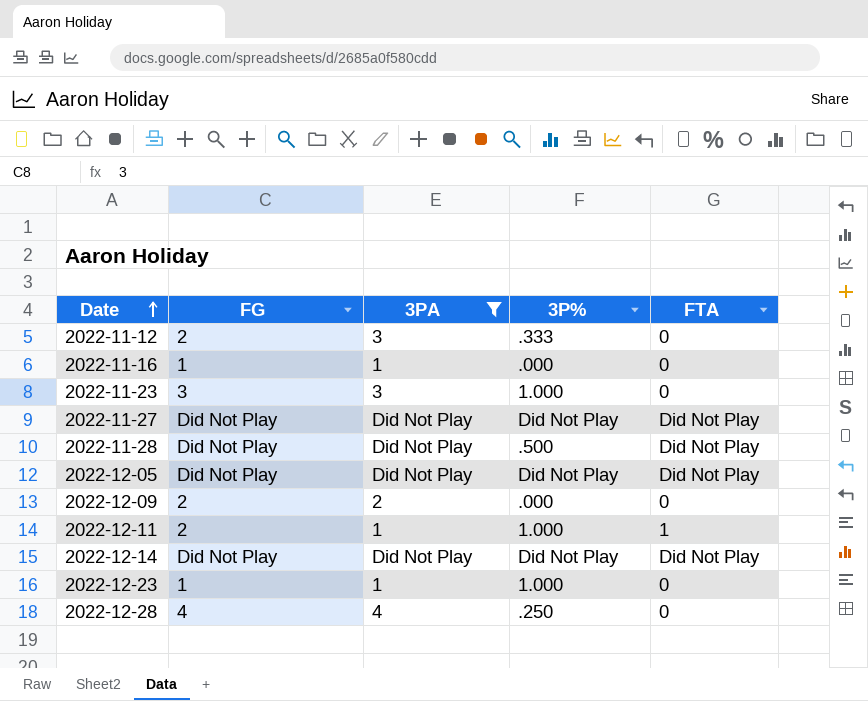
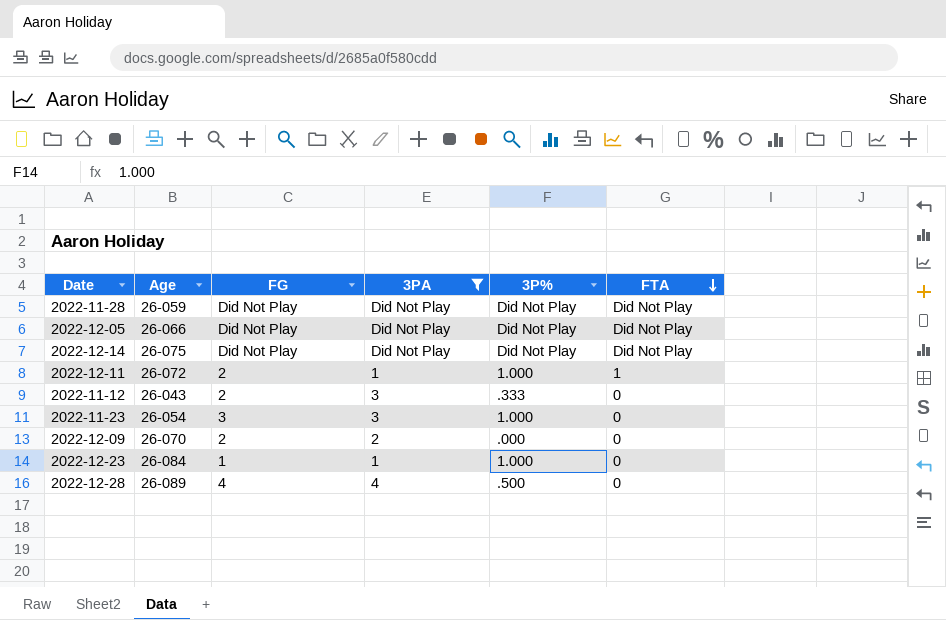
row order: Date ascending -> FTA descending
column Age | position: none -> 2
row 2022-11-16: 1 | 1 | .000 | 0 -> none
row 2022-11-27: Did Not Play | Did Not Play | Did Not Play | Did Not Play -> none
2022-11-28 | 3P%: .500 -> Did Not Play
2022-12-28 | 3P%: .250 -> .500

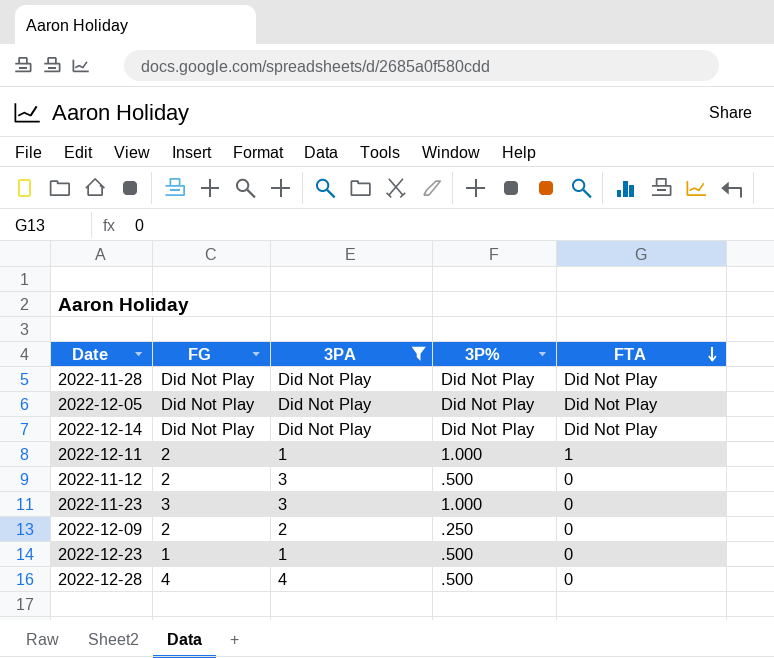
column Age | position: 2 -> none
2022-11-12 | 3P%: .333 -> .500
2022-12-09 | 3P%: .000 -> .250
2022-12-23 | 3P%: 1.000 -> .500

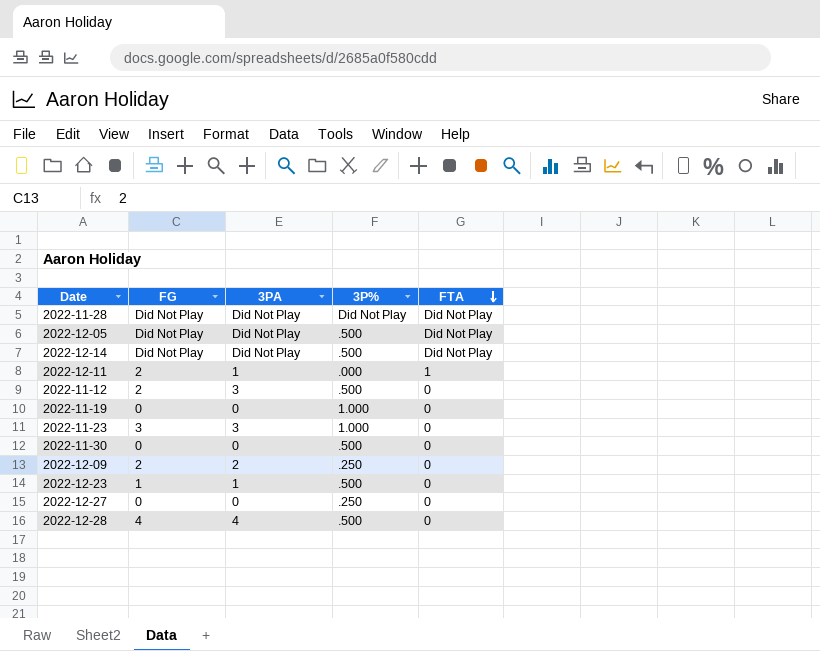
filter: 3PA != 0 -> none
2022-12-05 | 3P%: Did Not Play -> .500
2022-12-14 | 3P%: Did Not Play -> .500
2022-12-11 | 3P%: 1.000 -> .000

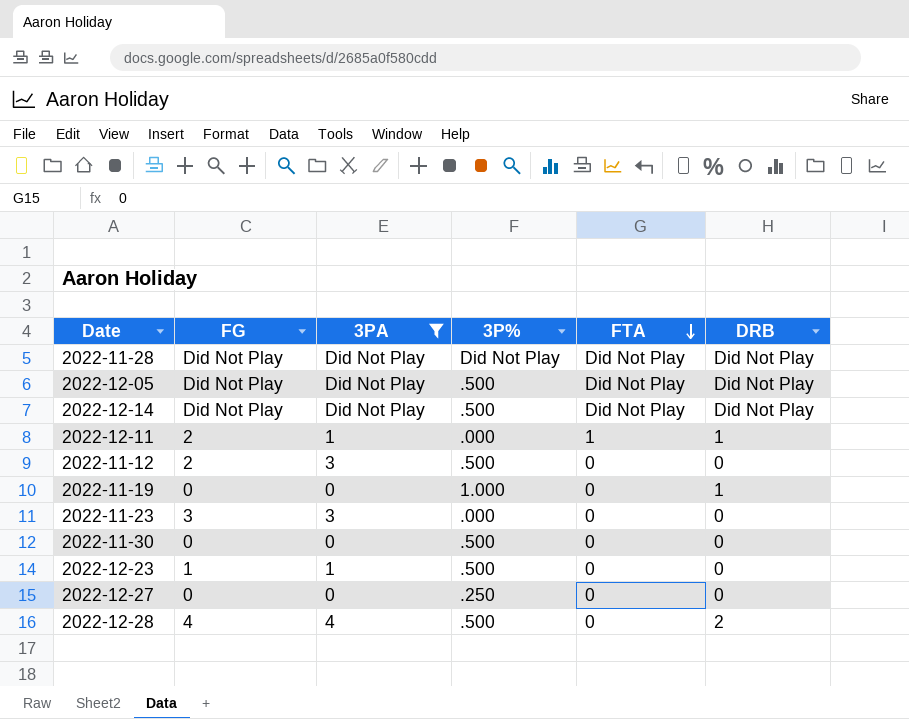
filter: none -> 3PA != 2
column DRB | position: none -> 6
2022-11-23 | 3P%: 1.000 -> .000

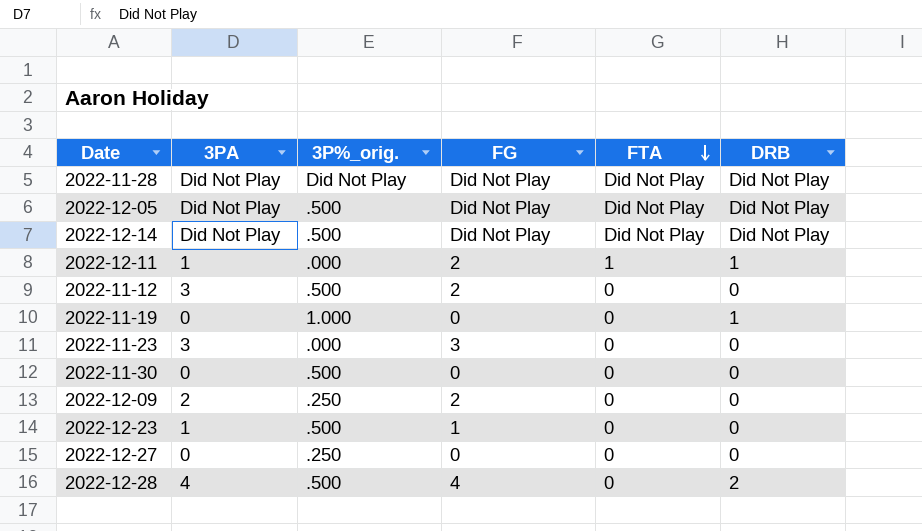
filter: 3PA != 2 -> none
column name: 3P% -> 3P%_orig.
column FG | position: 2 -> 4

